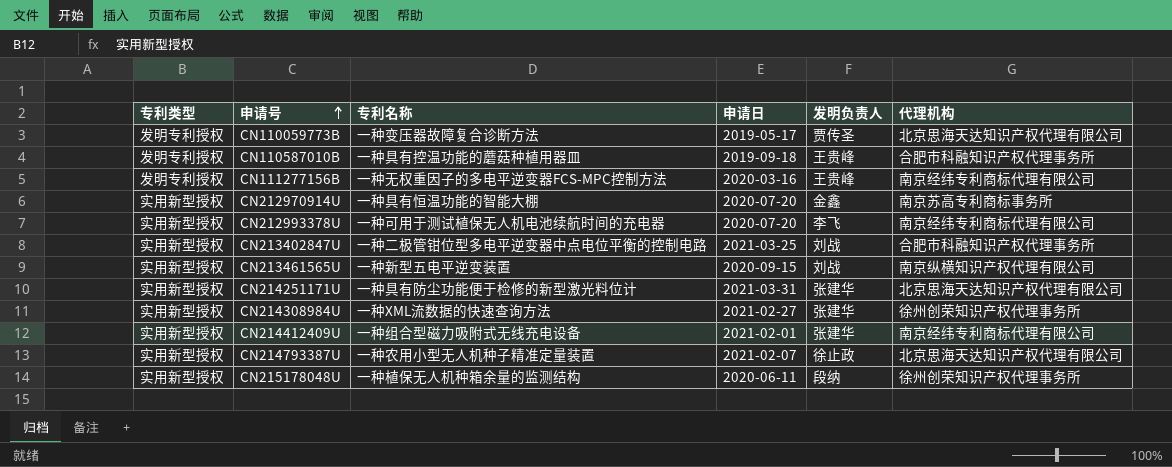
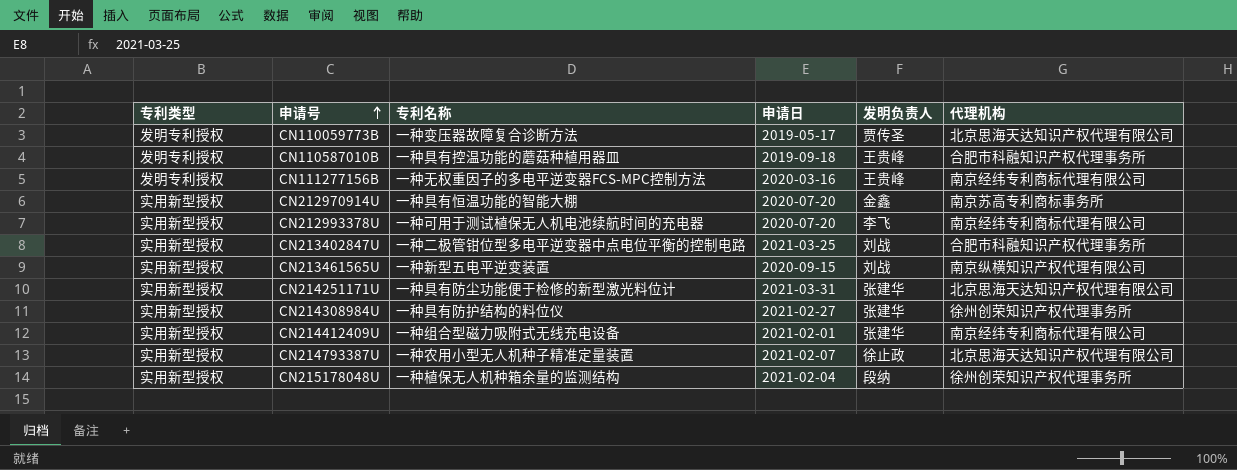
CN214308984U | 专利名称: 一种XML流数据的快速查询方法 -> 一种具有防护结构的料位仪
CN215178048U | 申请日: 2020-06-11 -> 2021-02-04

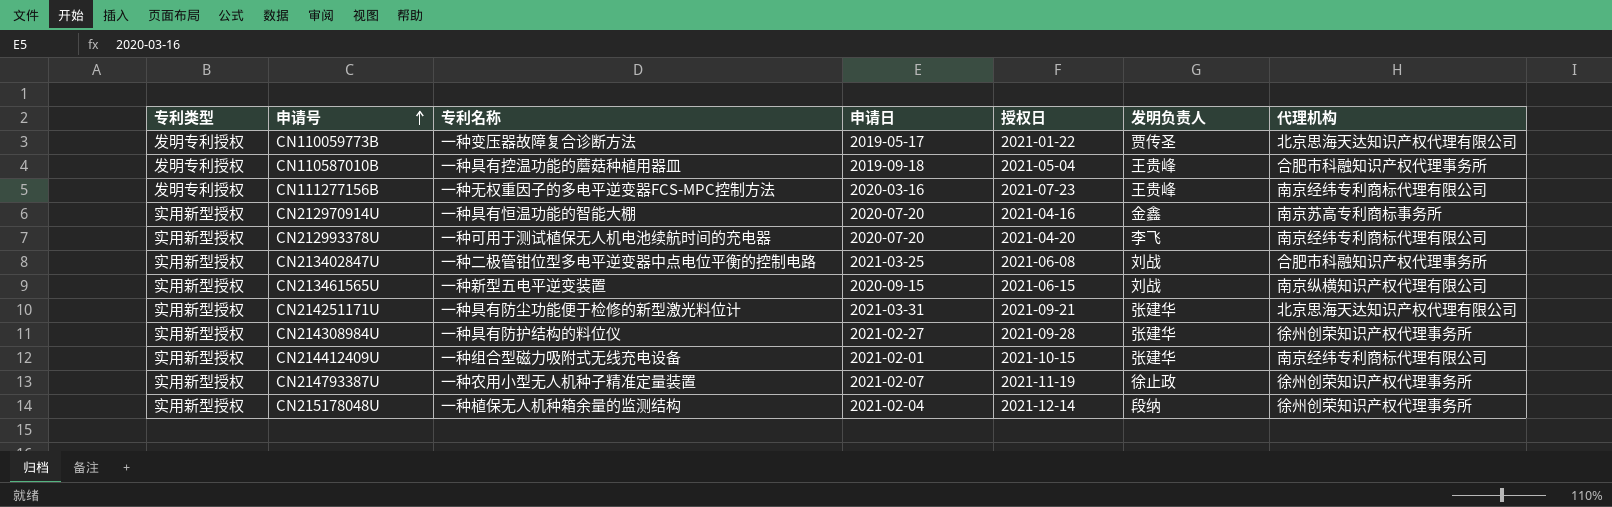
column 授权日 | position: none -> 5
CN214793387U | 代理机构: 北京思海天达知识产权代理有限公司 -> 徐州创荣知识产权代理事务所

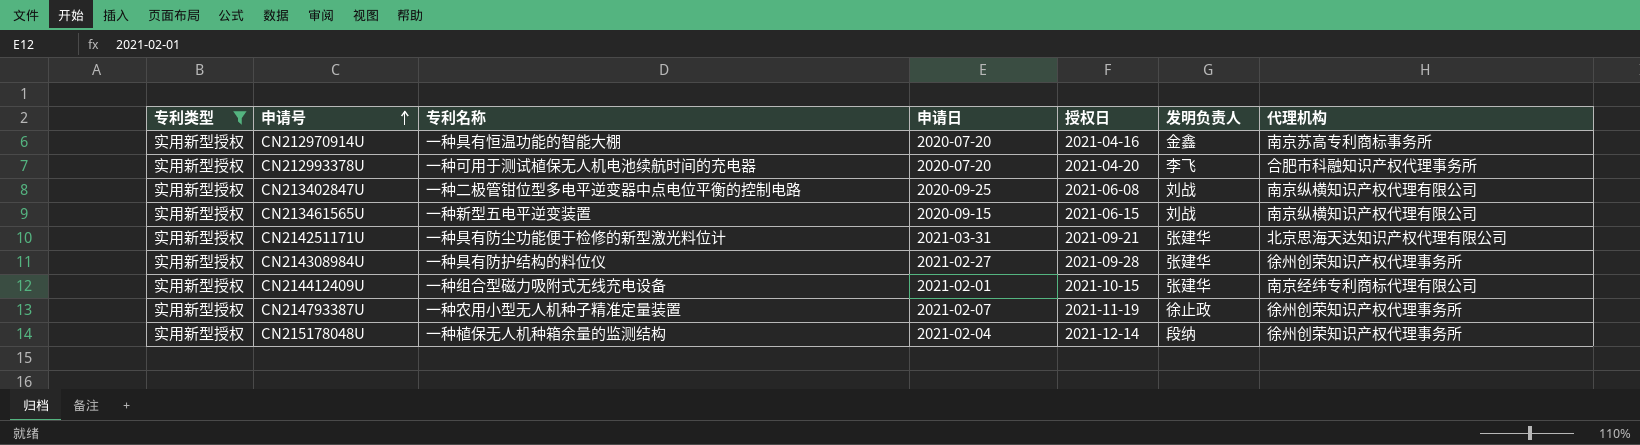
filter: none -> 专利类型 = 实用新型授权
CN212993378U | 代理机构: 南京经纬专利商标代理有限公司 -> 合肥市科融知识产权代理事务所
CN213402847U | 申请日: 2021-03-25 -> 2020-09-25
CN213402847U | 代理机构: 合肥市科融知识产权代理事务所 -> 南京纵横知识产权代理有限公司

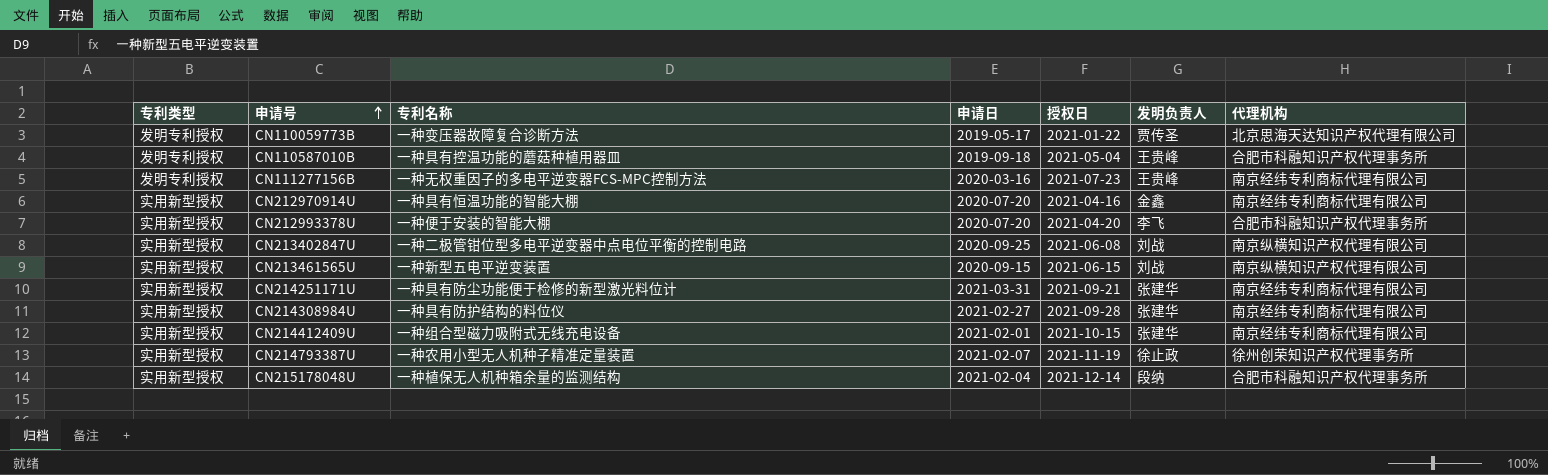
filter: 专利类型 = 实用新型授权 -> none
CN212970914U | 代理机构: 南京苏高专利商标事务所 -> 南京经纬专利商标代理有限公司
CN212993378U | 专利名称: 一种可用于测试植保无人机电池续航时间的充电器 -> 一种便于安装的智能大棚
CN214251171U | 代理机构: 北京思海天达知识产权代理有限公司 -> 南京经纬专利商标代理有限公司
CN214308984U | 代理机构: 徐州创荣知识产权代理事务所 -> 南京经纬专利商标代理有限公司
CN215178048U | 代理机构: 徐州创荣知识产权代理事务所 -> 合肥市科融知识产权代理事务所

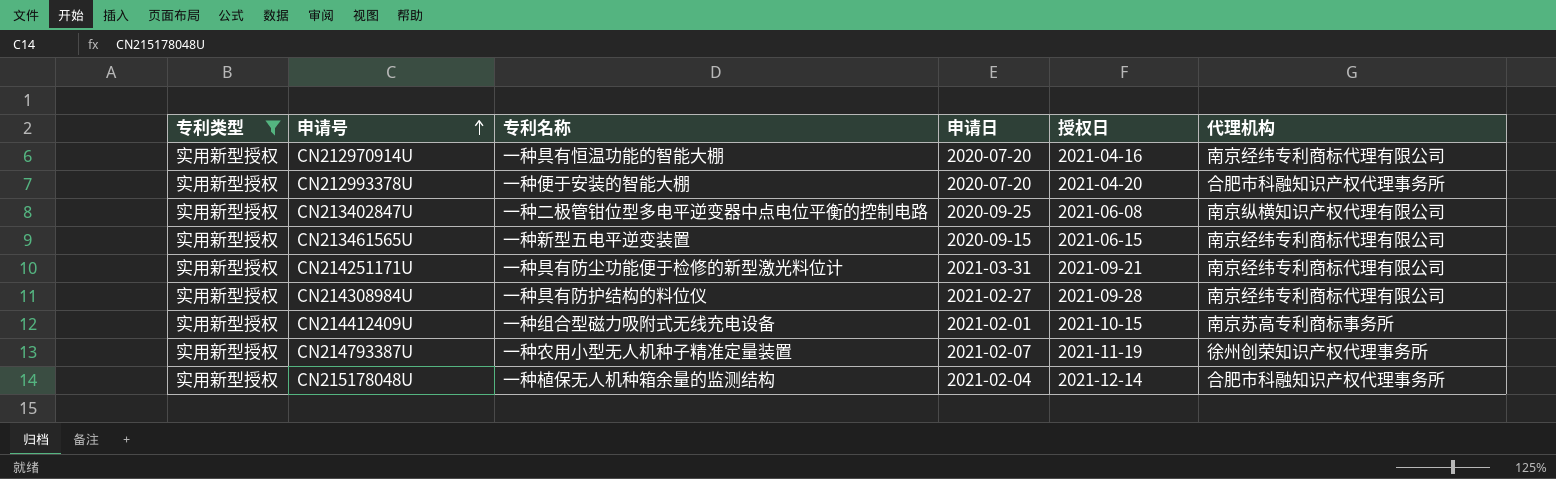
filter: none -> 专利类型 = 实用新型授权
column 发明负责人 | position: 6 -> none
CN213461565U | 代理机构: 南京纵横知识产权代理有限公司 -> 南京经纬专利商标代理有限公司
CN214412409U | 代理机构: 南京经纬专利商标代理有限公司 -> 南京苏高专利商标事务所

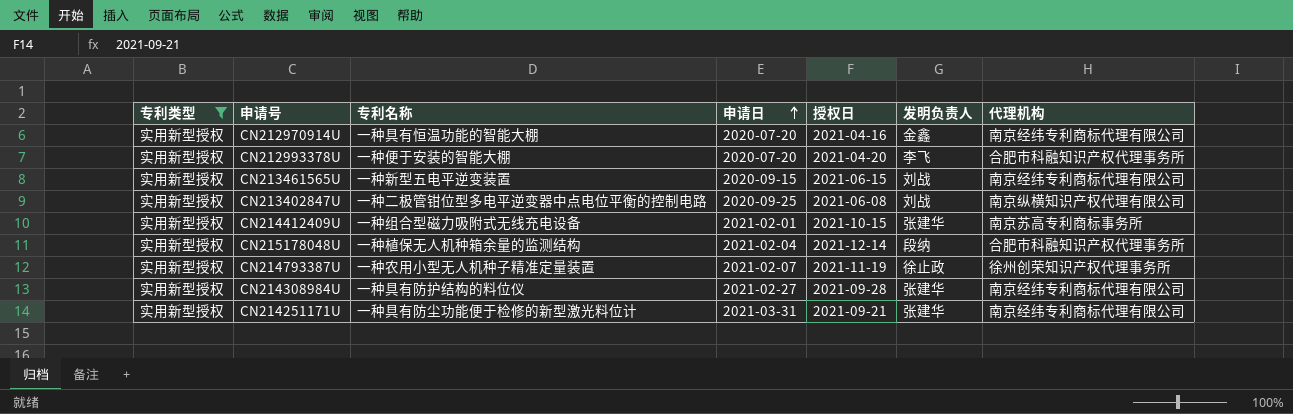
row order: 申请号 ascending -> 申请日 ascending
column 发明负责人 | position: none -> 6

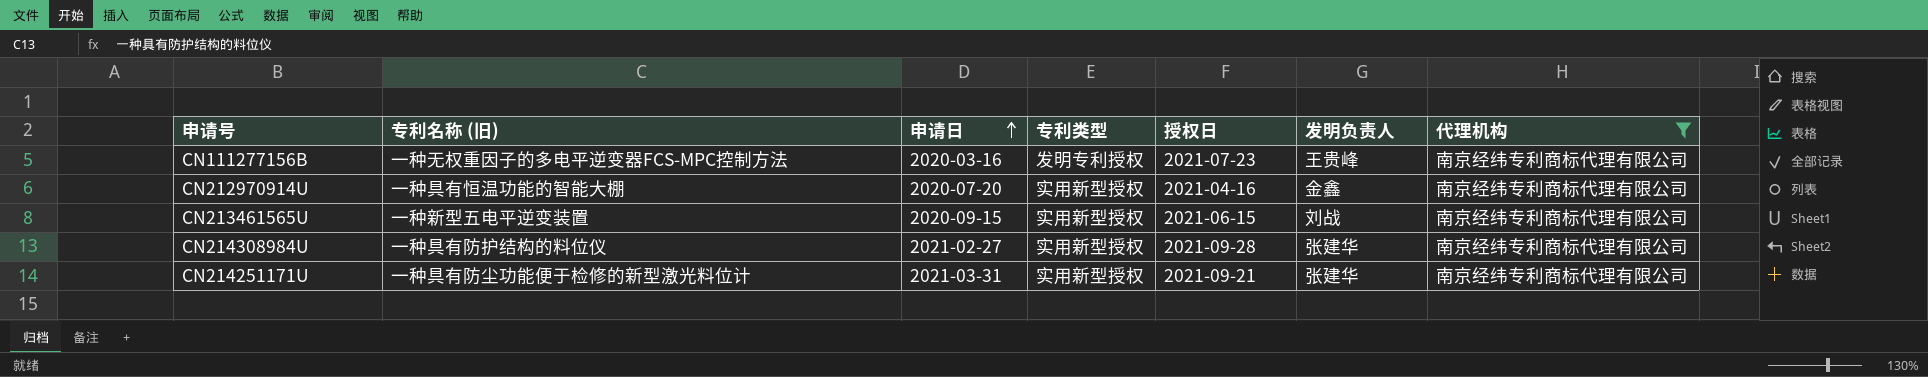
filter: 专利类型 = 实用新型授权 -> 代理机构 = 南京经纬专利商标代理有限公司
column name: 专利名称 -> 专利名称 (旧)
column 专利类型 | position: 1 -> 4

